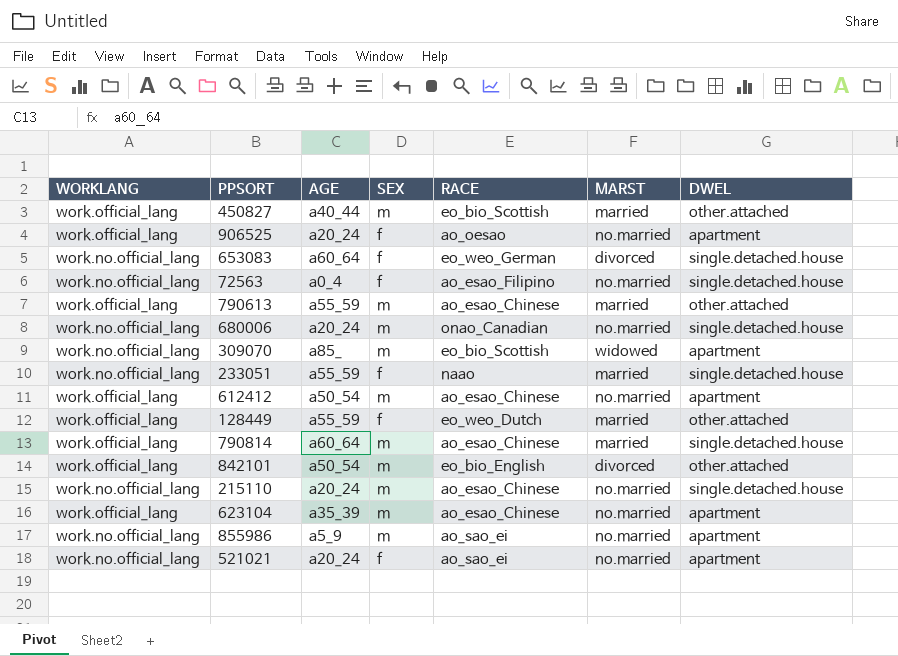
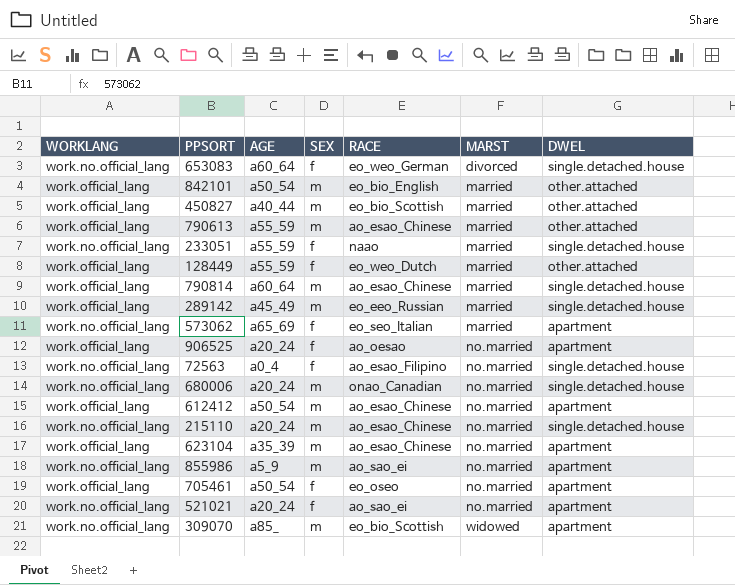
row order: none -> MARST ascending
842101 | MARST: divorced -> married
row 289142: none -> work.official_lang | a45_49 | m | eo_eeo_Russian | married | single.detached.house
row 573062: none -> work.no.official_lang | a65_69 | f | eo_seo_Italian | married | apartment
row 705461: none -> work.official_lang | a50_54 | f | eo_oseo | no.married | apartment

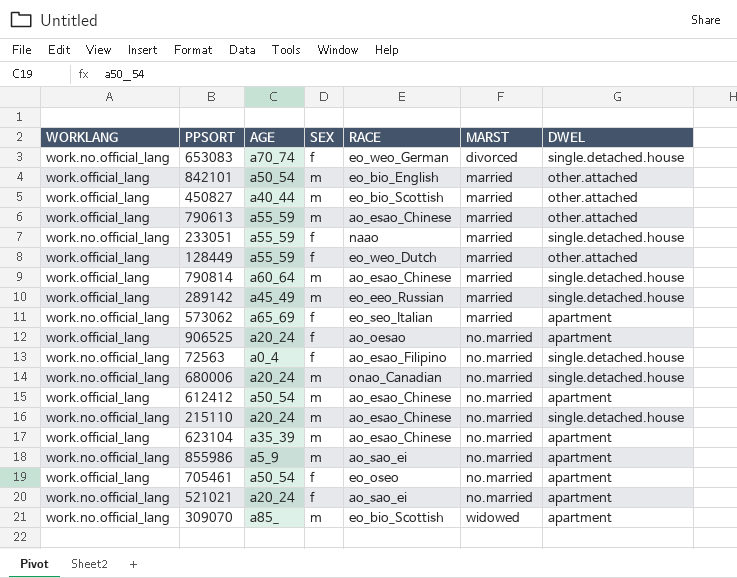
653083 | AGE: a60_64 -> a70_74

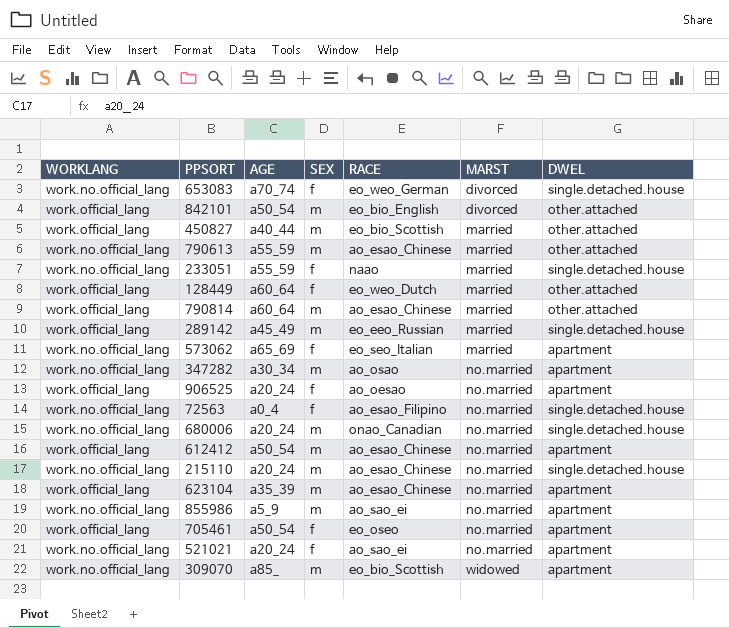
842101 | MARST: married -> divorced
790613 | WORKLANG: work.official_lang -> work.no.official_lang
128449 | AGE: a55_59 -> a60_64
790814 | DWEL: single.detached.house -> other.attached
row 347282: none -> work.no.official_lang | a30_34 | m | ao_osao | no.married | apartment

